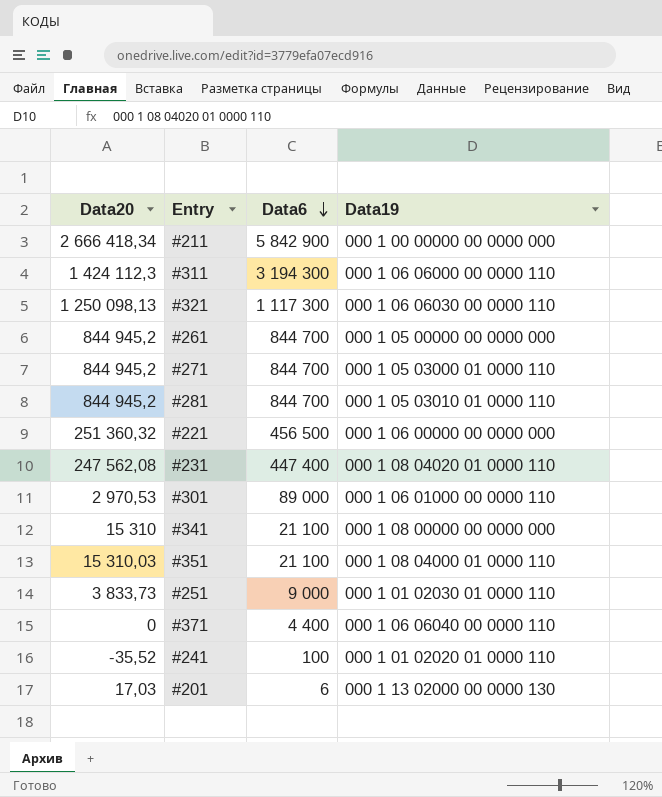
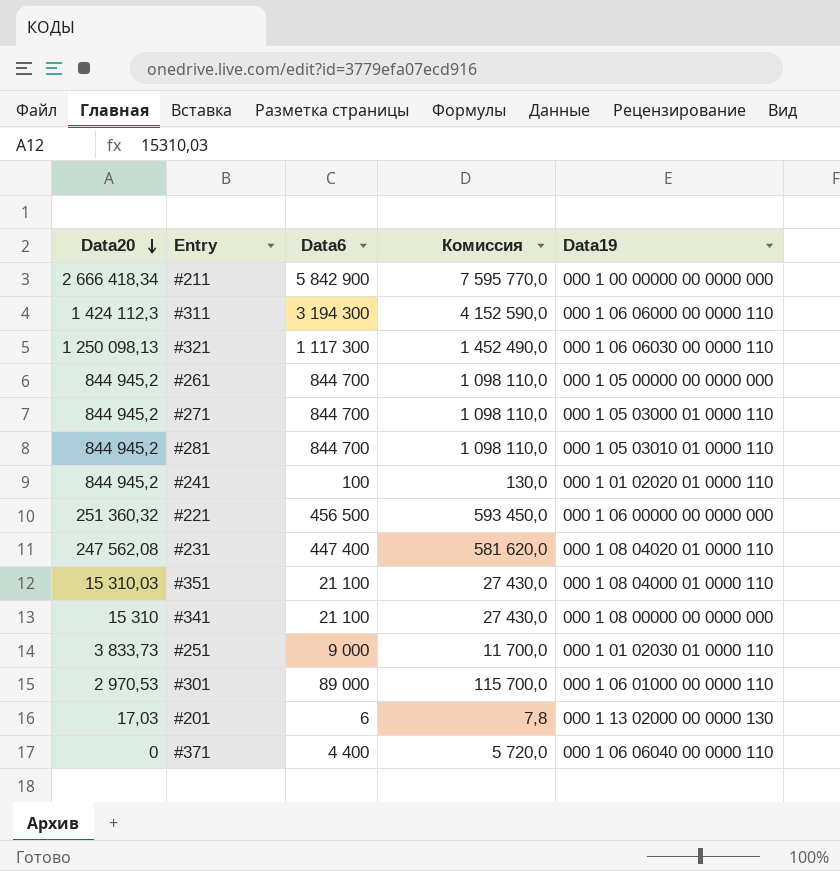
row order: Data6 descending -> Data20 descending
column Комиссия | formula: none -> [Data6] * 1,3
#241 | Data20: -35,52 -> 844 945,2

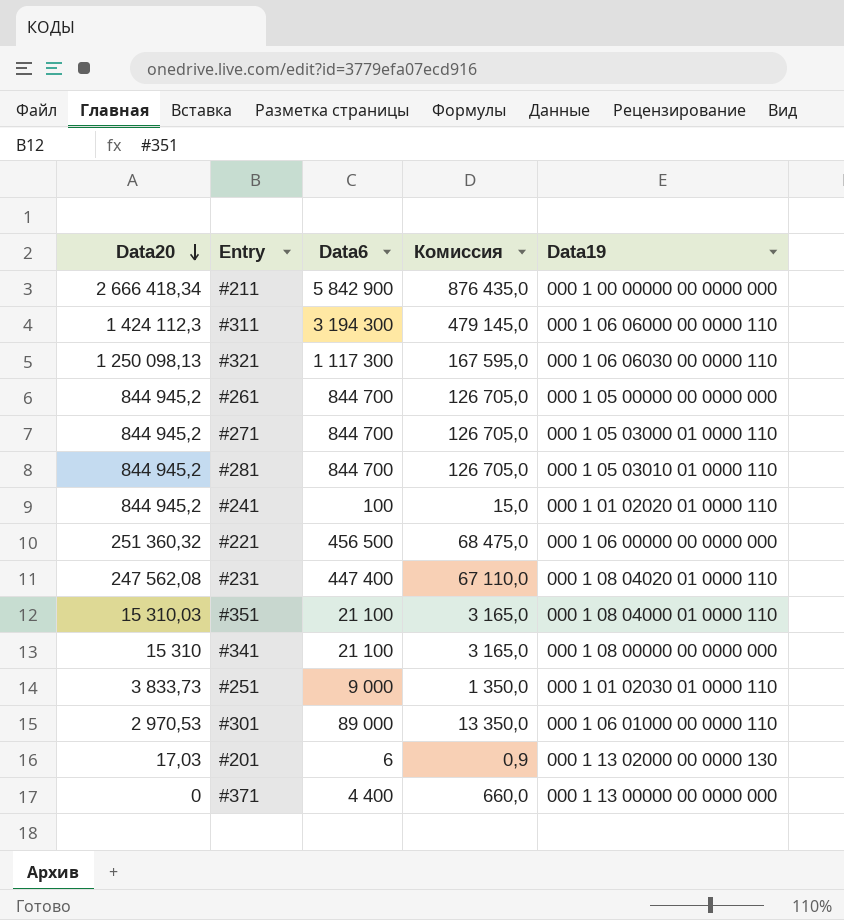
column Комиссия | formula: [Data6] * 1,3 -> [Data6] * 0,15
#371 | Data19: 000 1 06 06040 00 0000 110 -> 000 1 13 00000 00 0000 000

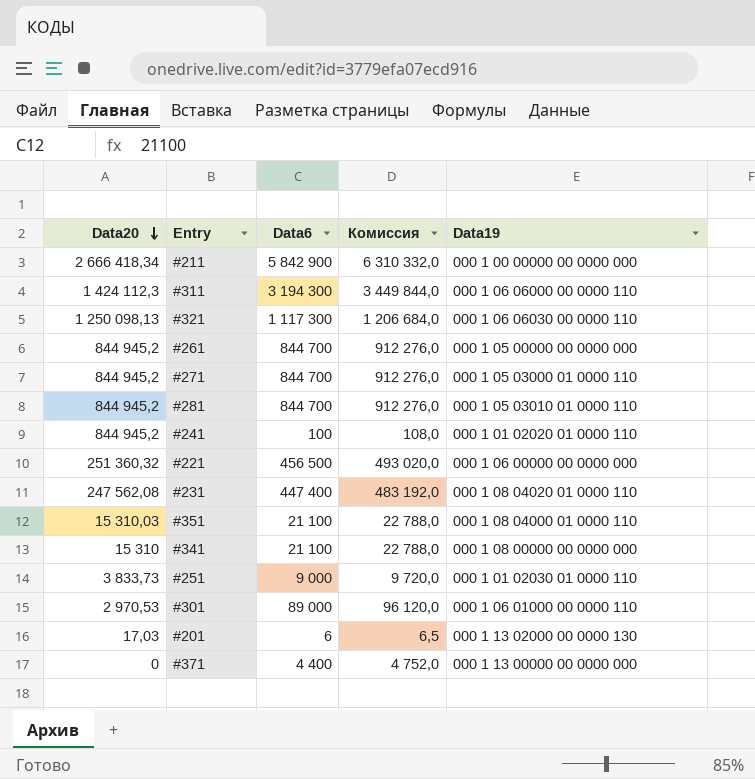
column Комиссия | formula: [Data6] * 0,15 -> [Data6] * 1,08

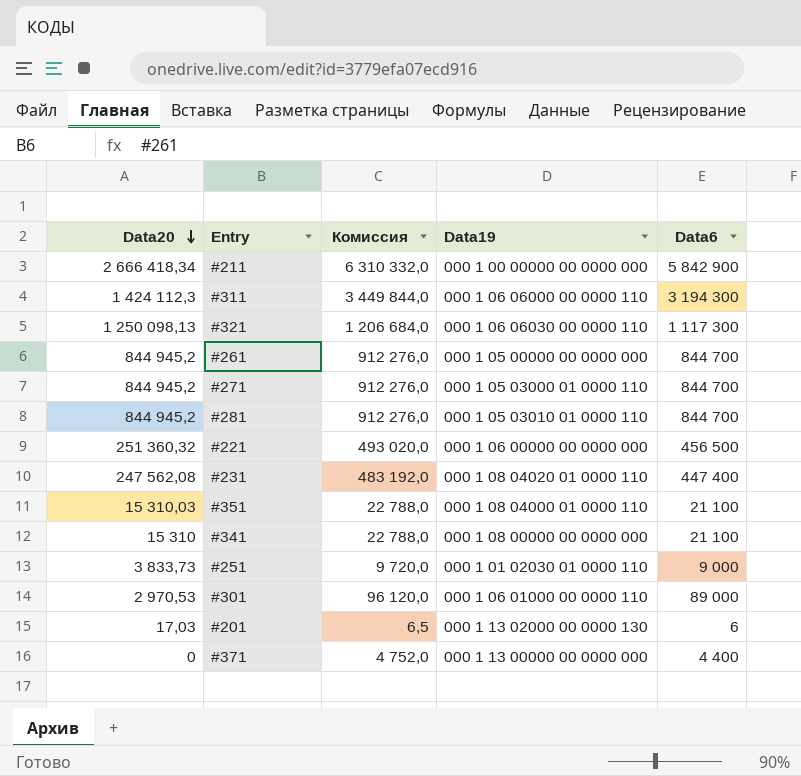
column Data6 | position: 3 -> 5
row #241: 844 945,2 | 100 | 108,0 | 000 1 01 02020 01 0000 110 -> none

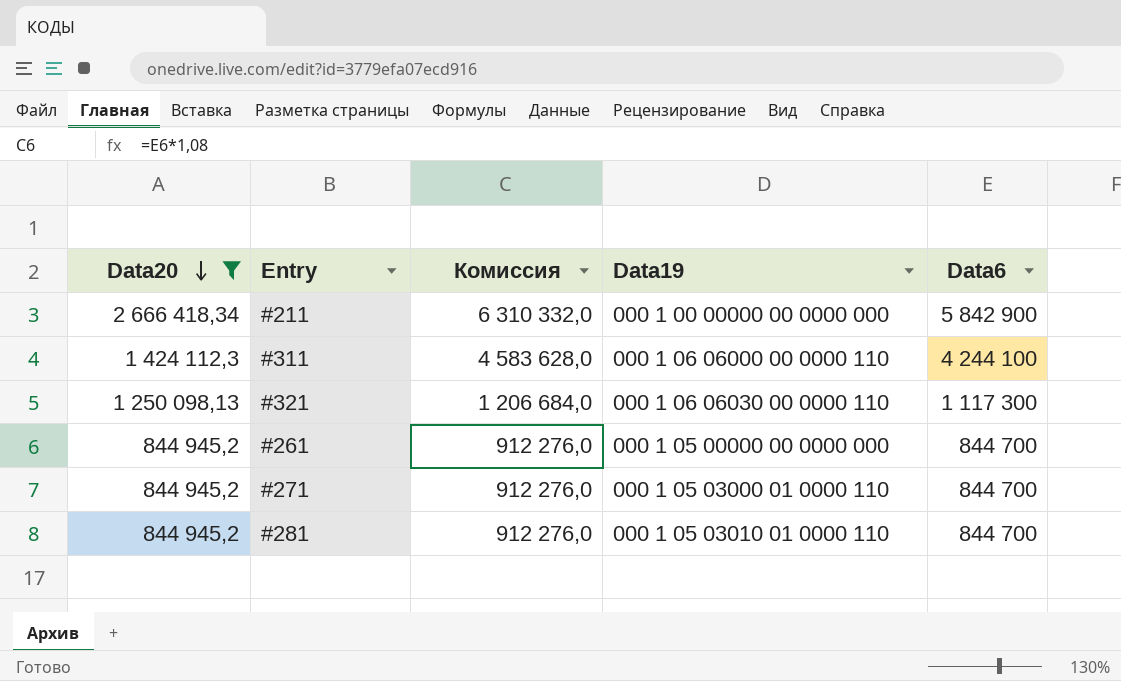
filter: none -> Data20 >= 844 945,2
#311 | Комиссия: 3 449 844,0 -> 4 583 628,0
#311 | Data6: 3 194 300 -> 4 244 100

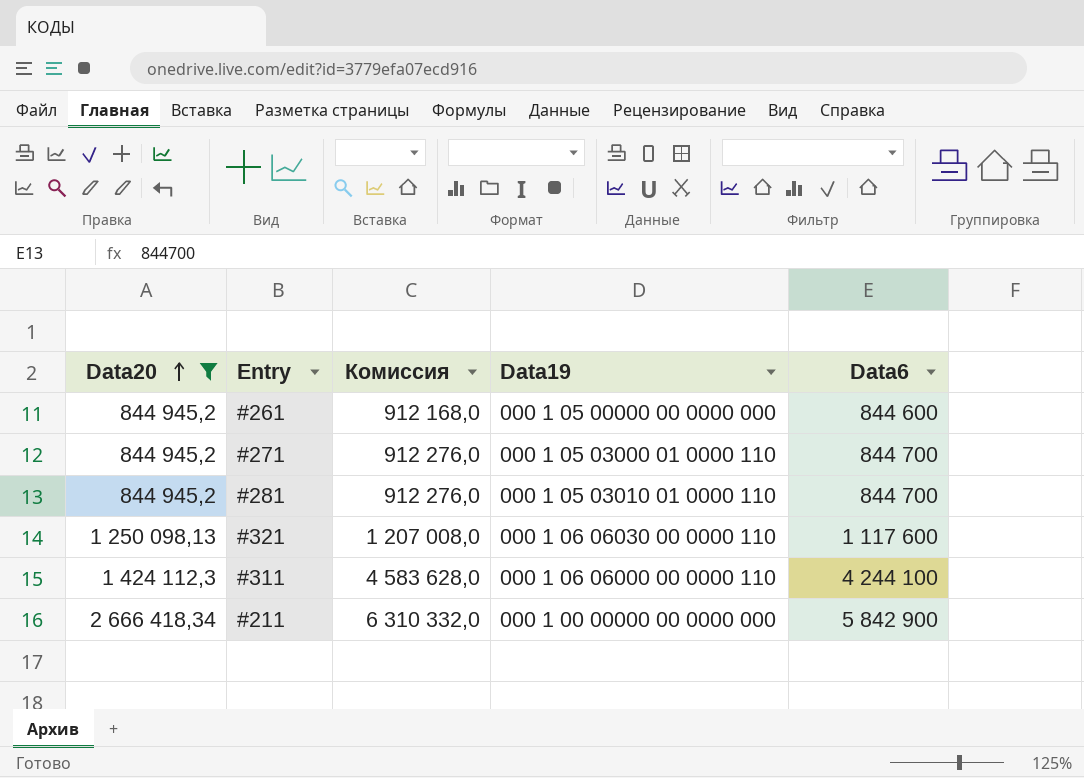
row order: Data20 descending -> Data20 ascending
#261 | Комиссия: 912 276,0 -> 912 168,0
#261 | Data6: 844 700 -> 844 600
#321 | Комиссия: 1 206 684,0 -> 1 207 008,0
#321 | Data6: 1 117 300 -> 1 117 600

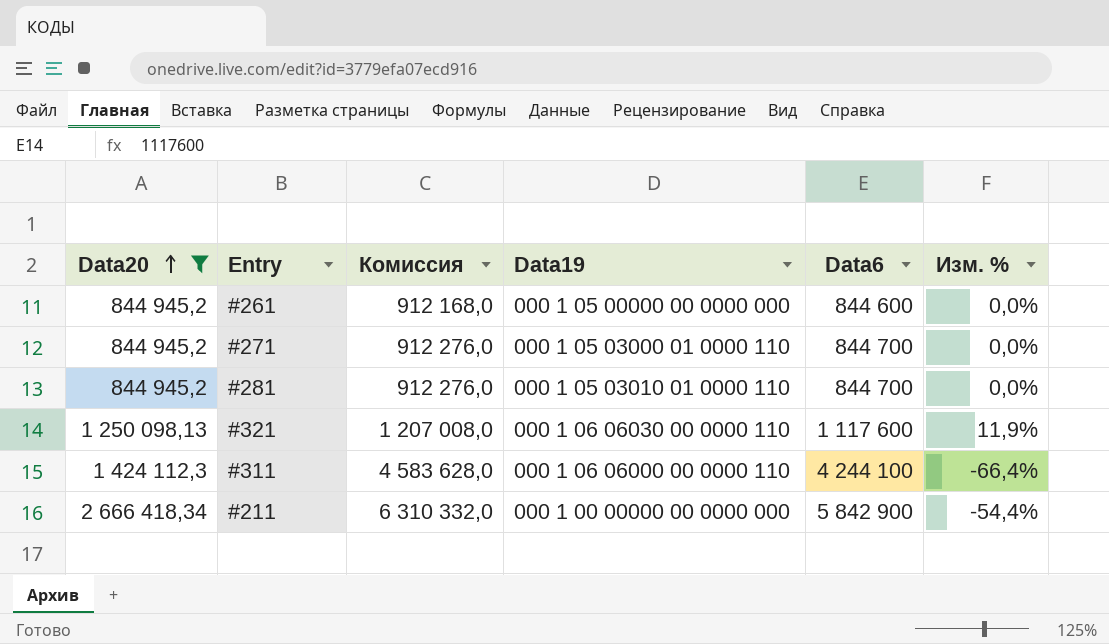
column Изм. % | formula: none -> ([Data20] - [Data6]) / [Data6]

